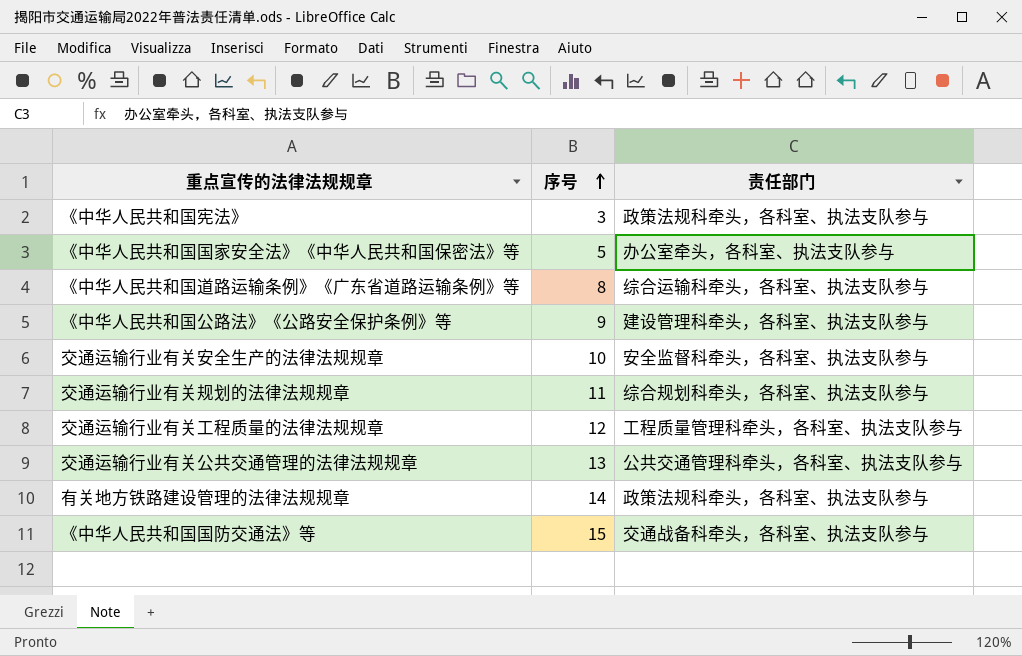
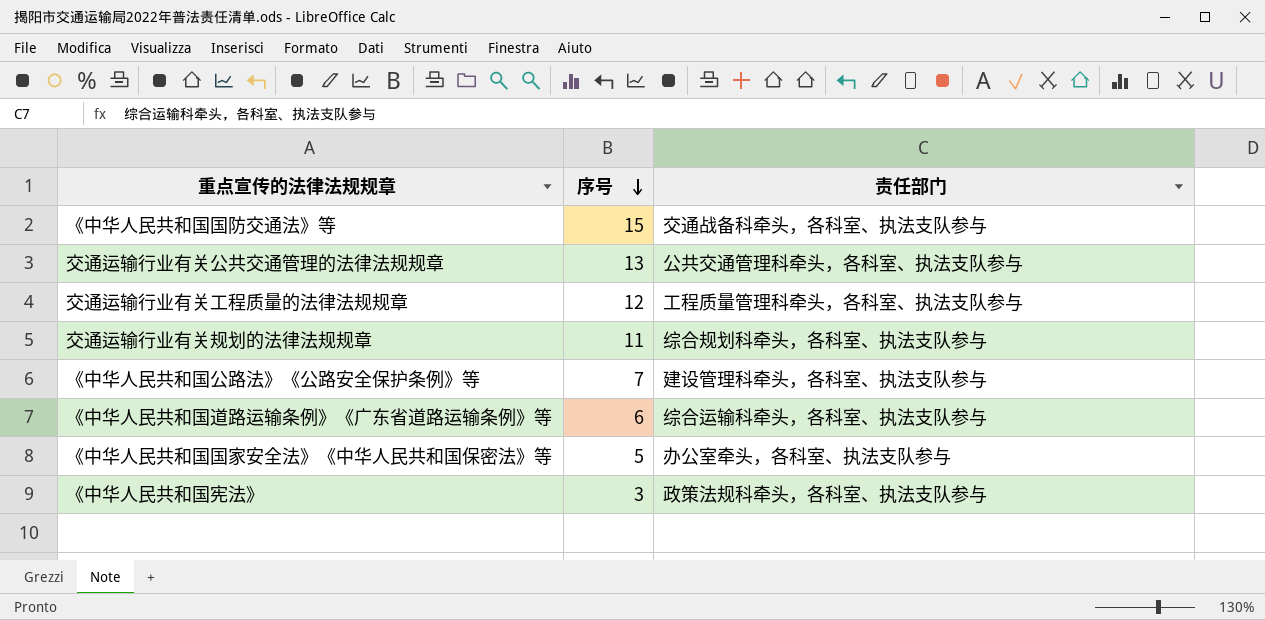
row order: 序号 ascending -> 序号 descending
row 交通运输行业有关安全生产的法律法规规章: 10 | 安全监督科牵头，各科室、执法支队参与 -> none
row 有关地方铁路建设管理的法律法规规章: 14 | 政策法规科牵头，各科室、执法支队参与 -> none
《中华人民共和国公路法》《公路安全保护条例》等 | 序号: 9 -> 7
《中华人民共和国道路运输条例》《广东省道路运输条例》等 | 序号: 8 -> 6

